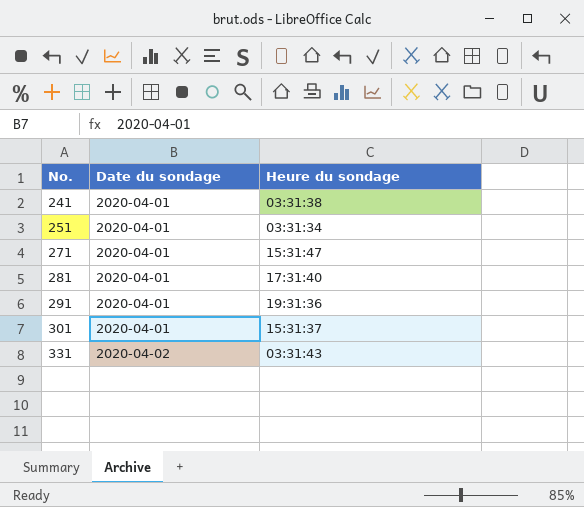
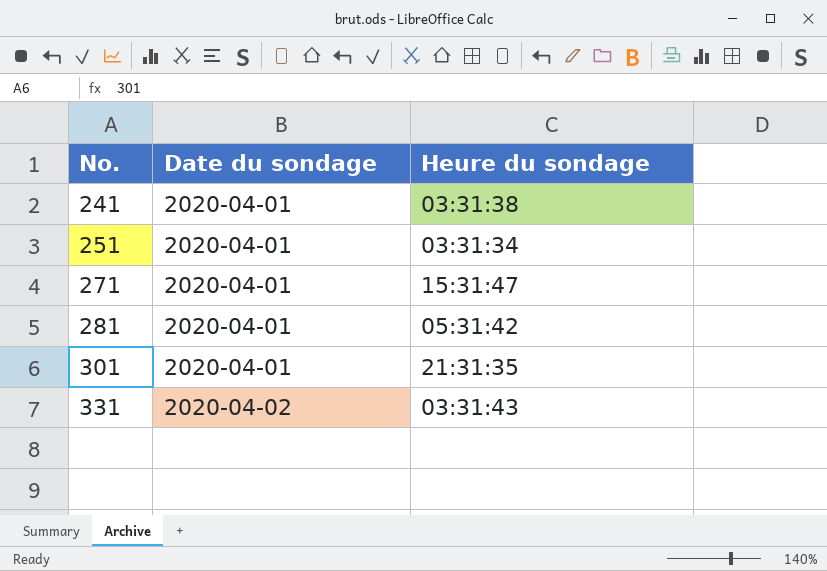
row 291: 2020-04-01 | 19:31:36 -> none
281 | Heure du sondage: 17:31:40 -> 05:31:42
301 | Heure du sondage: 15:31:37 -> 21:31:35

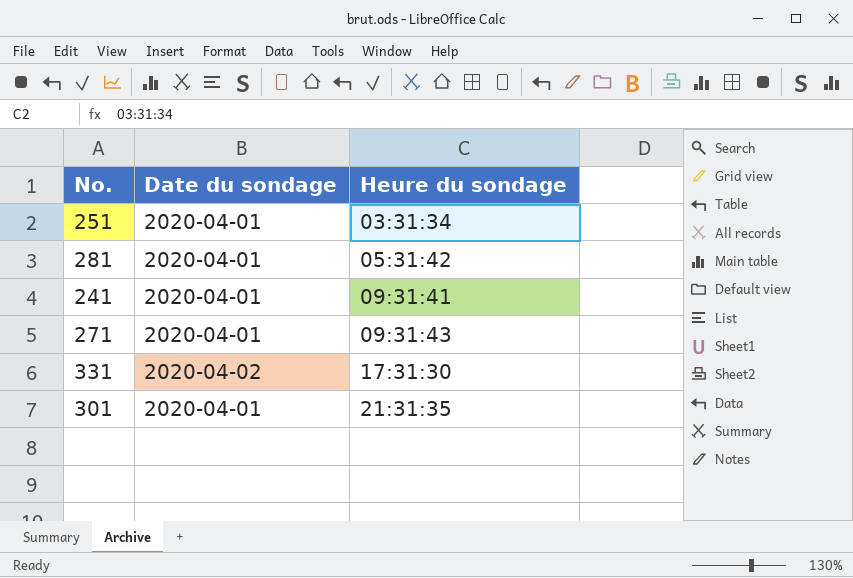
row order: No. ascending -> Heure du sondage ascending
241 | Heure du sondage: 03:31:38 -> 09:31:41
271 | Heure du sondage: 15:31:47 -> 09:31:43
331 | Heure du sondage: 03:31:43 -> 17:31:30

